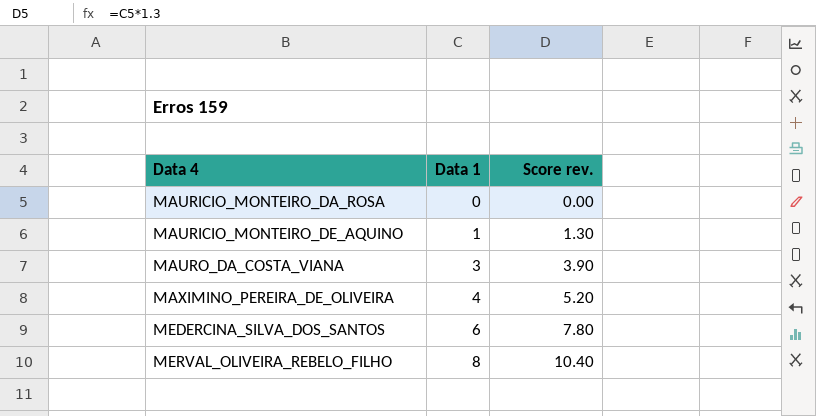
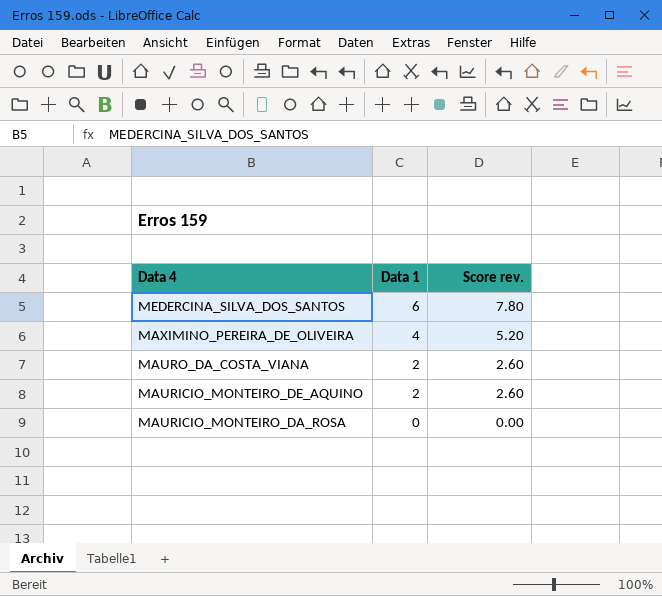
row order: Data 4 ascending -> Data 4 descending
row MERVAL_OLIVEIRA_REBELO_FILHO: 8 | 10.40 -> none
MAURO_DA_COSTA_VIANA | Data 1: 3 -> 2
MAURO_DA_COSTA_VIANA | Score rev.: 3.90 -> 2.60
MAURICIO_MONTEIRO_DE_AQUINO | Data 1: 1 -> 2
MAURICIO_MONTEIRO_DE_AQUINO | Score rev.: 1.30 -> 2.60

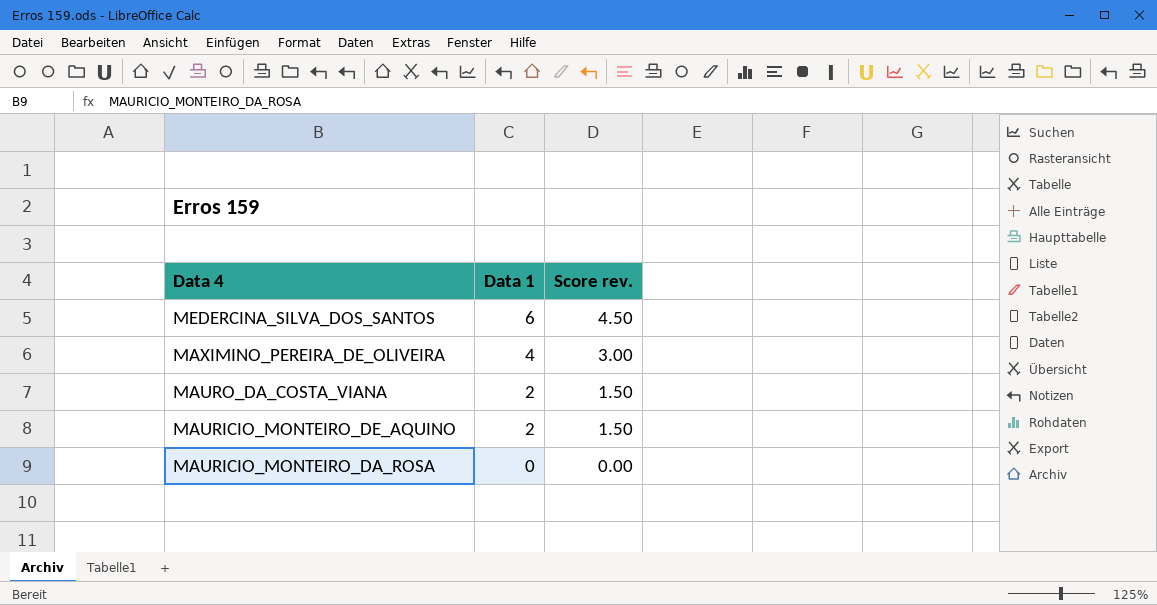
column Score rev. | formula: [Data 1] * 1.3 -> [Data 1] * 0.75

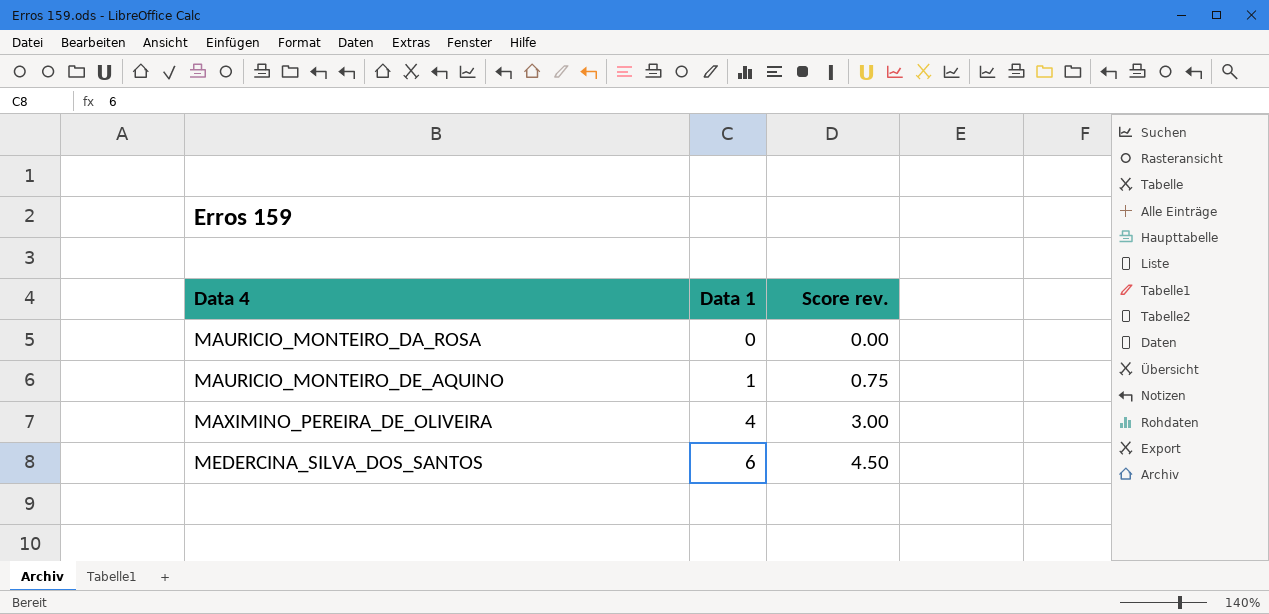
row order: Data 4 descending -> Data 4 ascending
row MAURO_DA_COSTA_VIANA: 2 | 1.50 -> none
MAURICIO_MONTEIRO_DE_AQUINO | Data 1: 2 -> 1
MAURICIO_MONTEIRO_DE_AQUINO | Score rev.: 1.50 -> 0.75

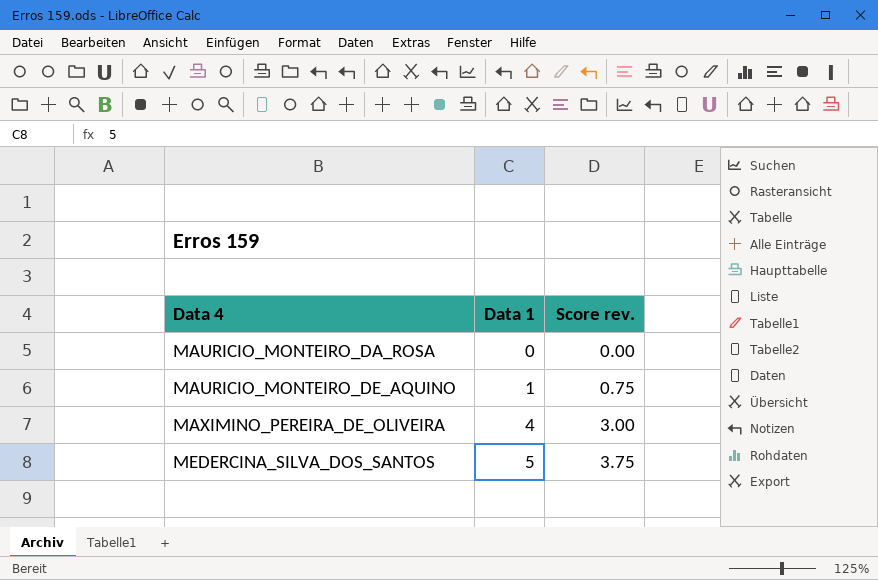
MEDERCINA_SILVA_DOS_SANTOS | Data 1: 6 -> 5
MEDERCINA_SILVA_DOS_SANTOS | Score rev.: 4.50 -> 3.75

